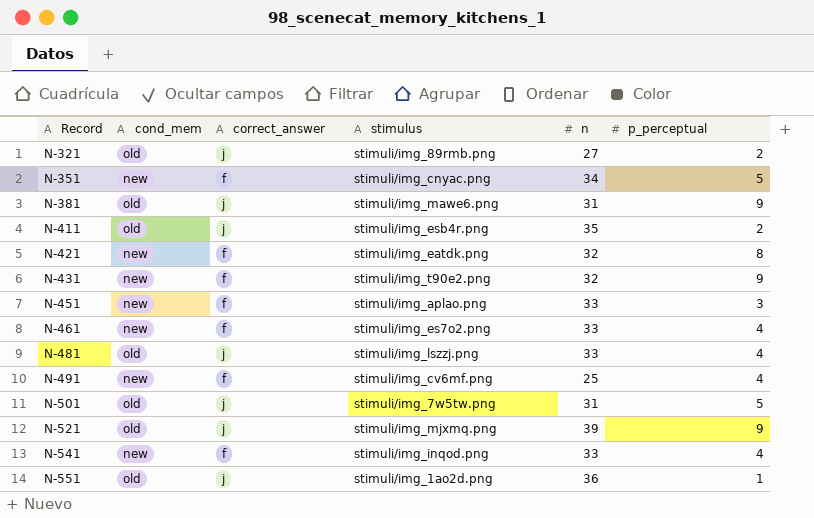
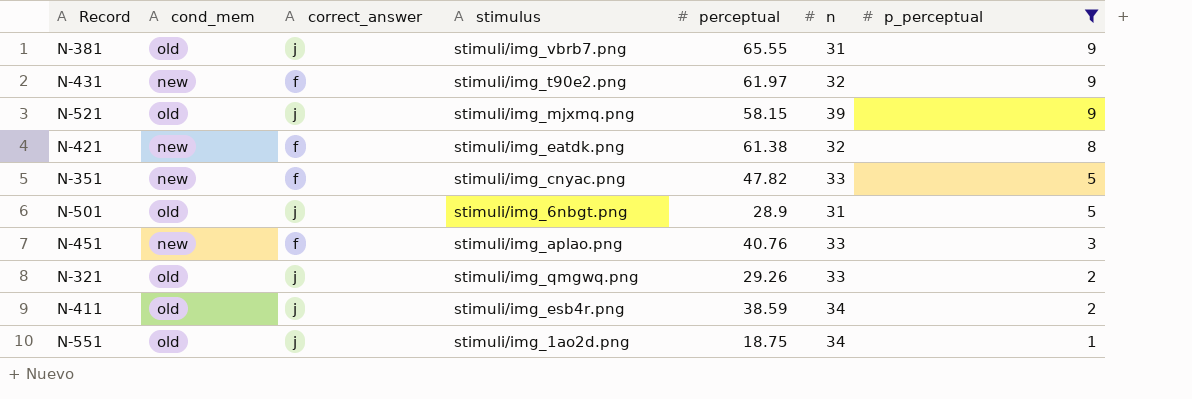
filter: none -> p_perceptual != 4
row order: Record ascending -> p_perceptual descending
column perceptual | position: none -> 5
N-381 | stimulus: stimuli/img_mawe6.png -> stimuli/img_vbrb7.png
N-351 | n: 34 -> 33
N-501 | stimulus: stimuli/img_7w5tw.png -> stimuli/img_6nbgt.png
N-321 | stimulus: stimuli/img_89rmb.png -> stimuli/img_qmgwq.png
N-321 | n: 27 -> 33
N-411 | n: 35 -> 34
N-551 | n: 36 -> 34

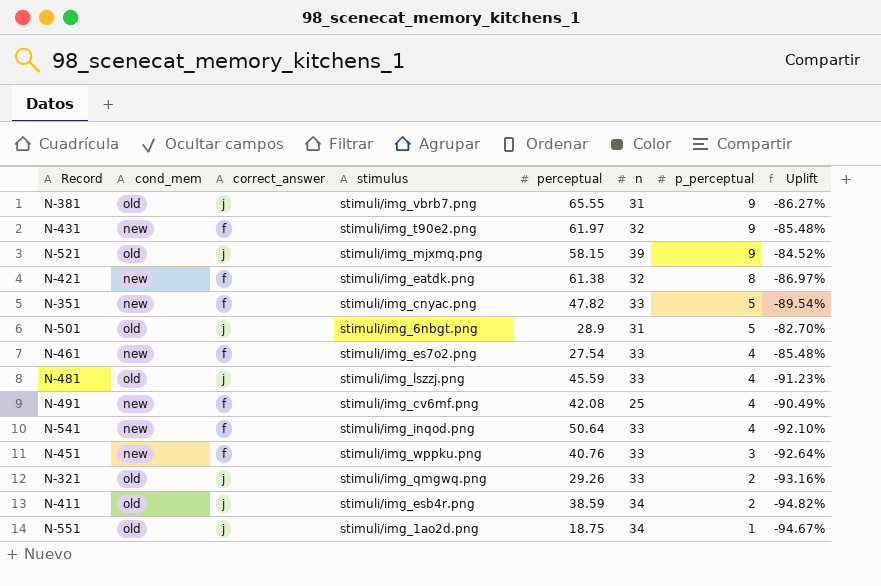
filter: p_perceptual != 4 -> none
column Uplift | formula: none -> ([p_perceptual] - [perceptual]) / [perceptual]
N-451 | stimulus: stimuli/img_aplao.png -> stimuli/img_wppku.png

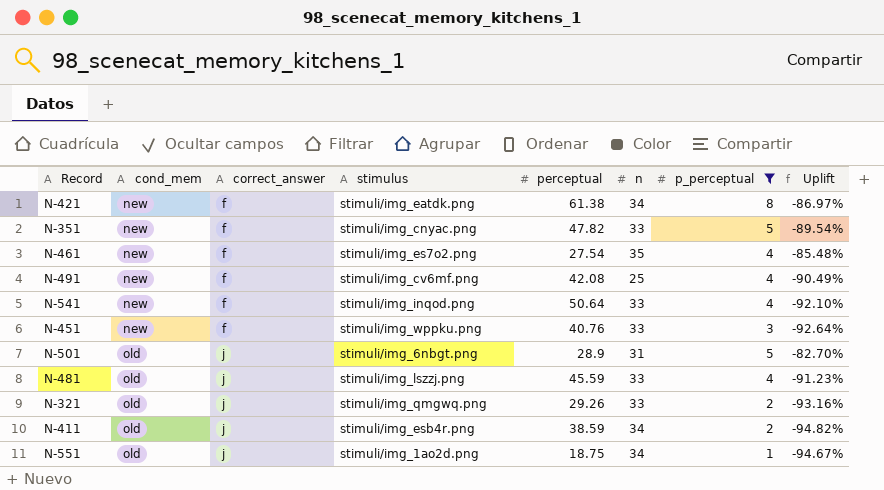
filter: none -> p_perceptual != 9
row order: p_perceptual descending -> cond_mem ascending
N-421 | n: 32 -> 34
N-461 | n: 33 -> 35

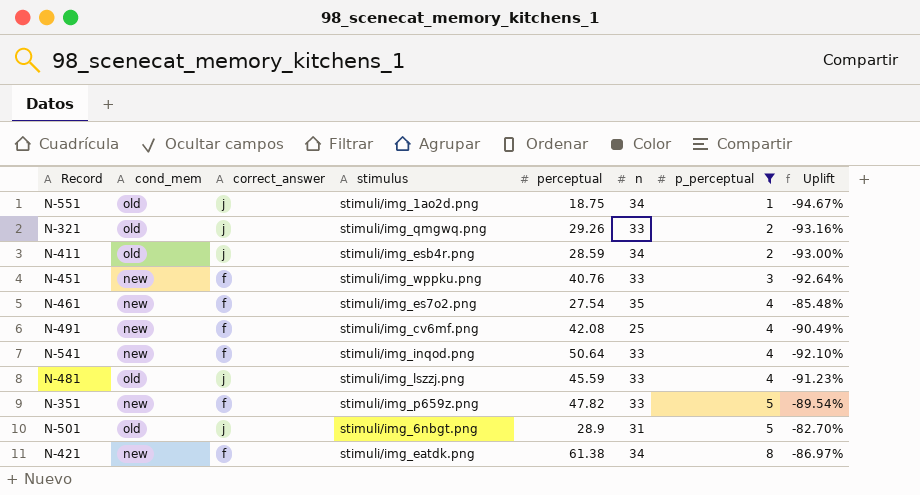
row order: cond_mem ascending -> p_perceptual ascending
N-411 | perceptual: 38.59 -> 28.59
N-411 | Uplift: -94.82% -> -93.00%
N-351 | stimulus: stimuli/img_cnyac.png -> stimuli/img_p659z.png

